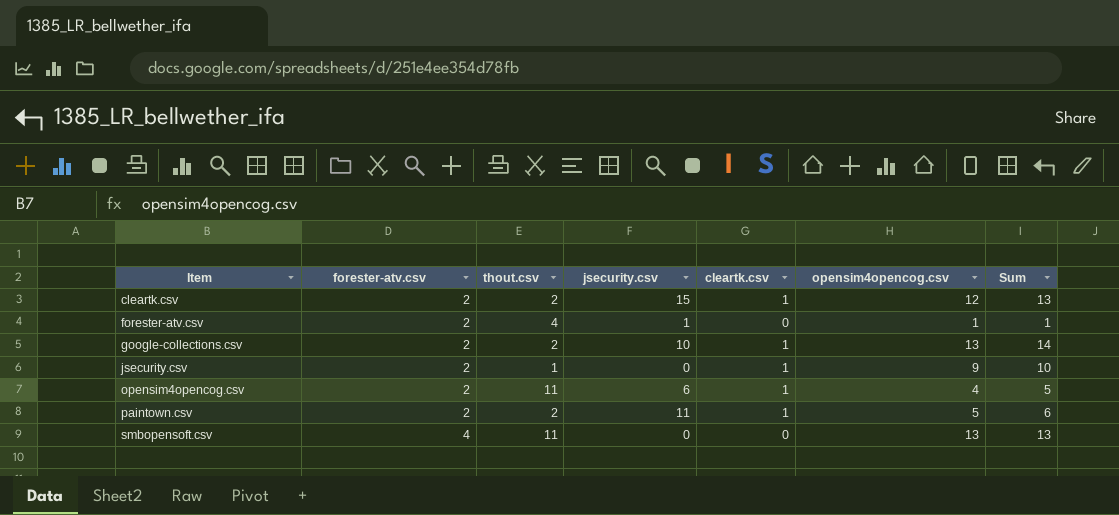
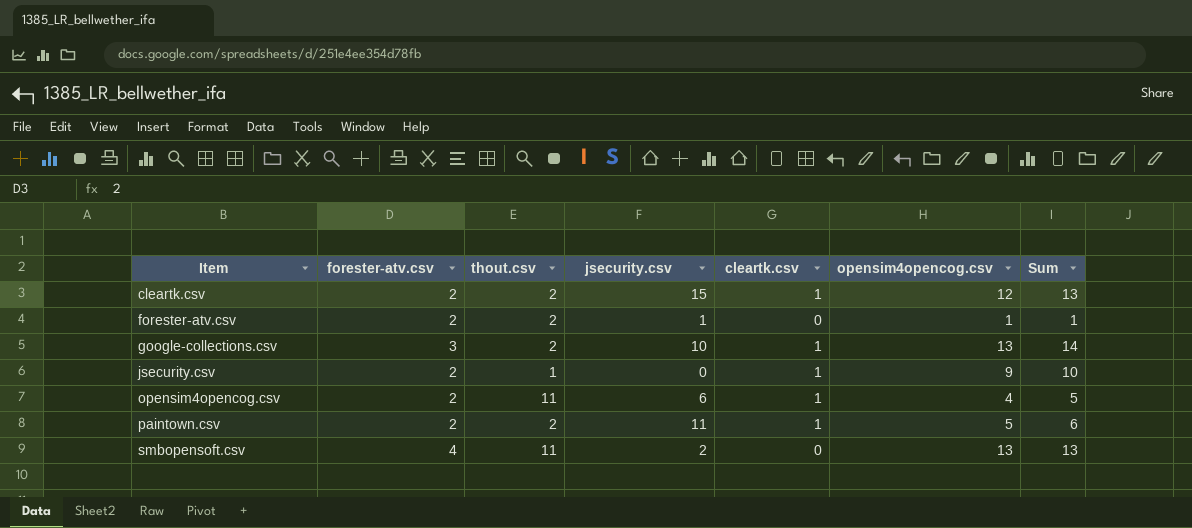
forester-atv.csv | thout.csv: 4 -> 2
google-collections.csv | forester-atv.csv: 2 -> 3
smbopensoft.csv | jsecurity.csv: 0 -> 2

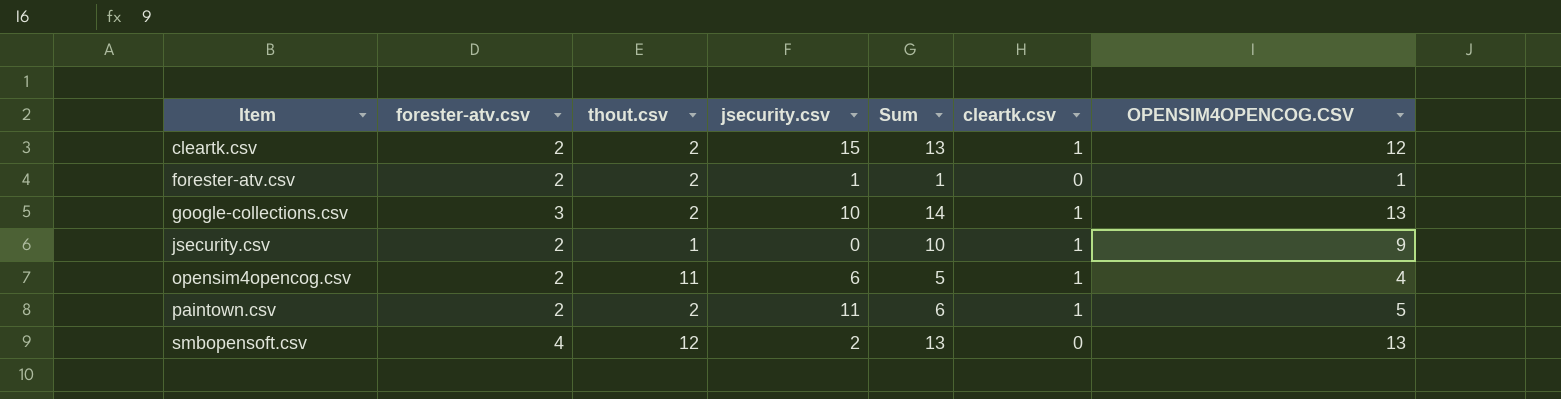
column Sum | position: 7 -> 5
column name: opensim4opencog.csv -> OPENSIM4OPENCOG.CSV
smbopensoft.csv | thout.csv: 11 -> 12

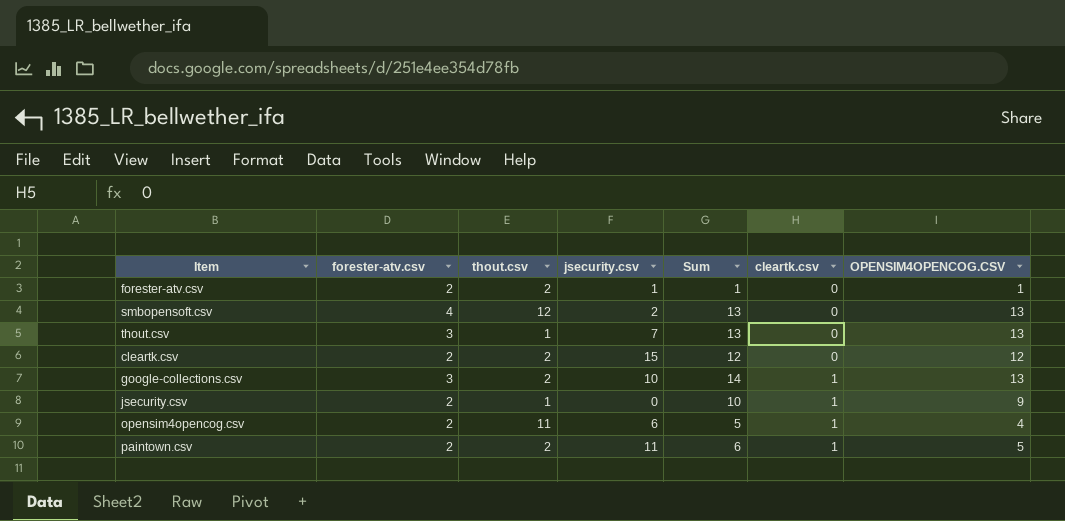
row order: Item ascending -> cleartk.csv ascending
row thout.csv: none -> 3 | 1 | 7 | 13 | 0 | 13
cleartk.csv | Sum: 13 -> 12
cleartk.csv | cleartk.csv: 1 -> 0

